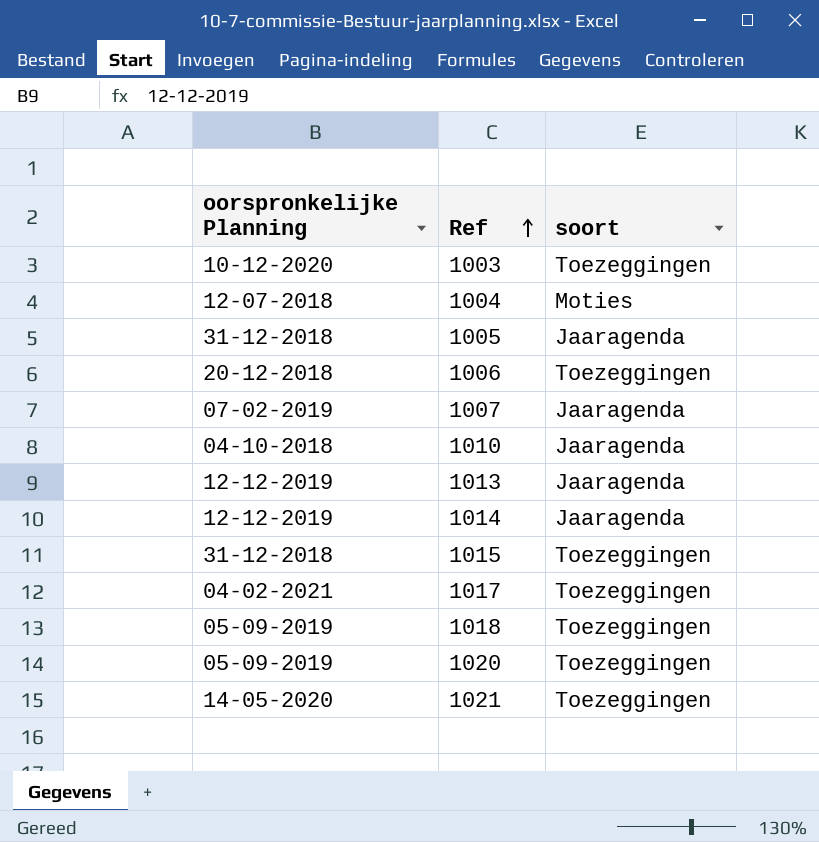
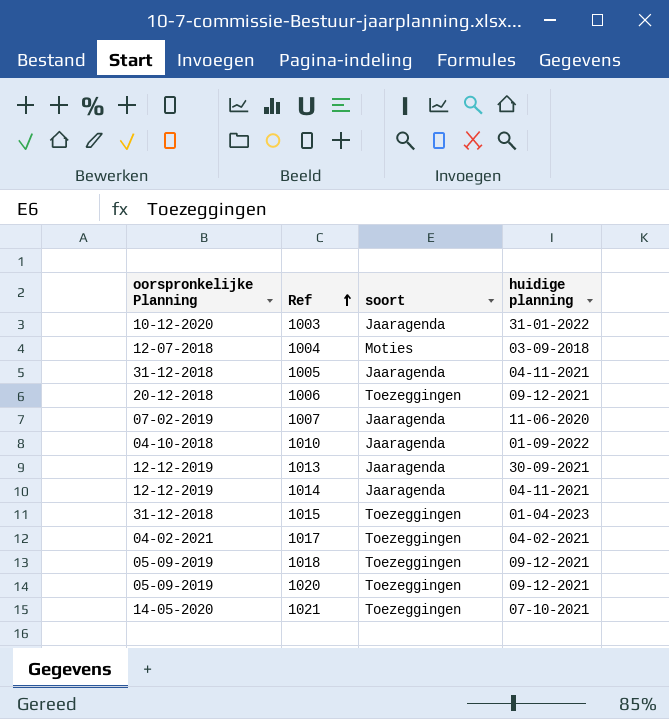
column huidige planning | position: none -> 4
1003 | soort: Toezeggingen -> Jaaragenda

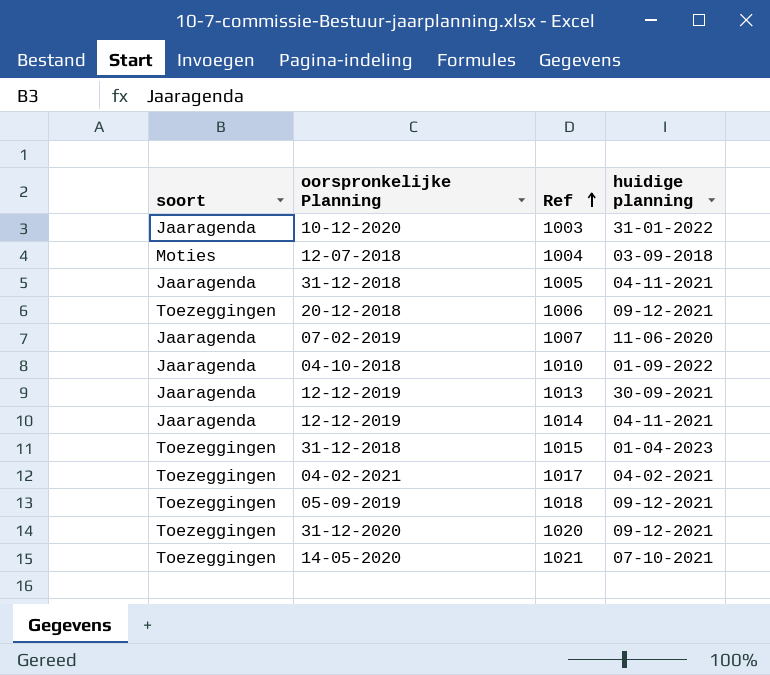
column soort | position: 3 -> 1
1020 | oorspronkelijke Planning: 05-09-2019 -> 31-12-2020

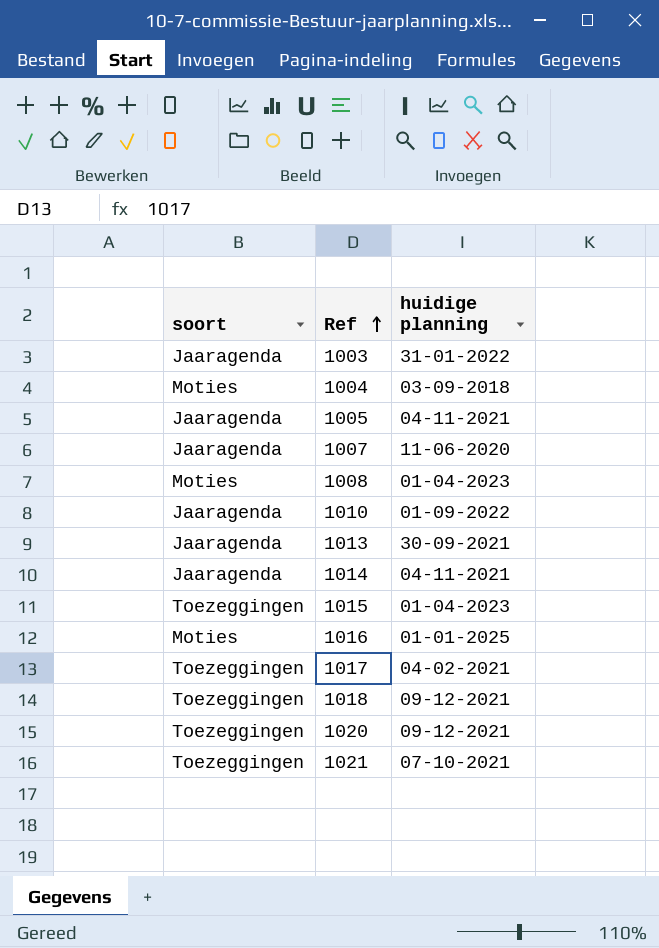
column oorspronkelijke Planning | position: 2 -> none
row 1006: Toezeggingen | 20-12-2018 | 09-12-2021 -> none
row 1008: none -> Moties | 01-04-2023
row 1016: none -> Moties | 01-01-2025

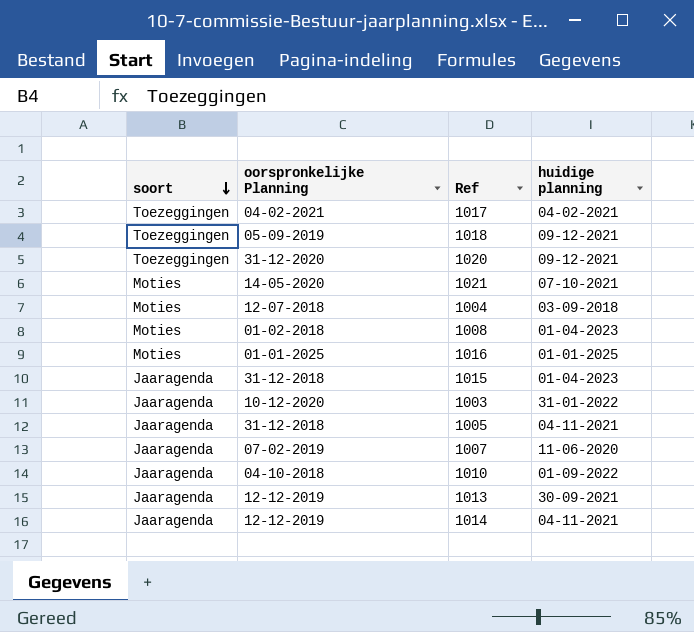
row order: Ref ascending -> soort descending
column oorspronkelijke Planning | position: none -> 2
1021 | soort: Toezeggingen -> Moties
1015 | soort: Toezeggingen -> Jaaragenda

